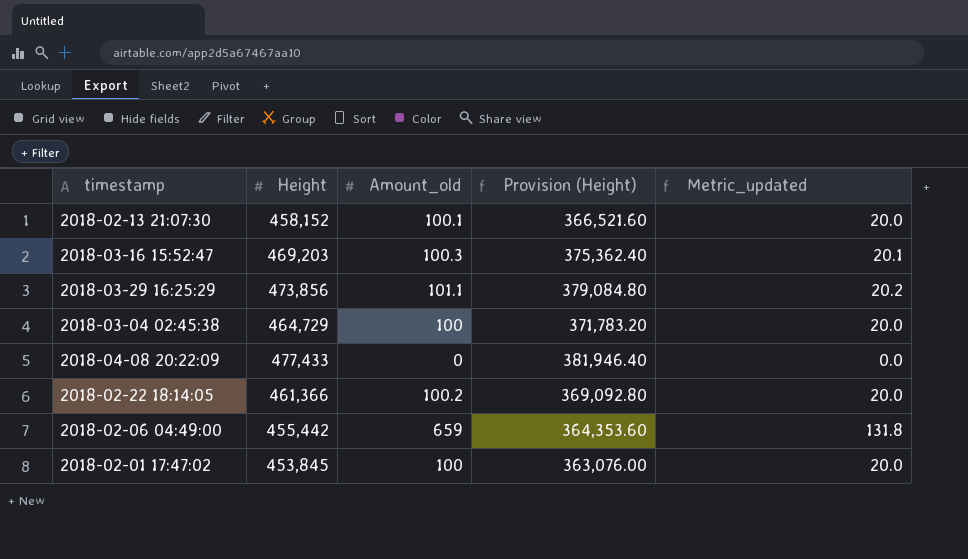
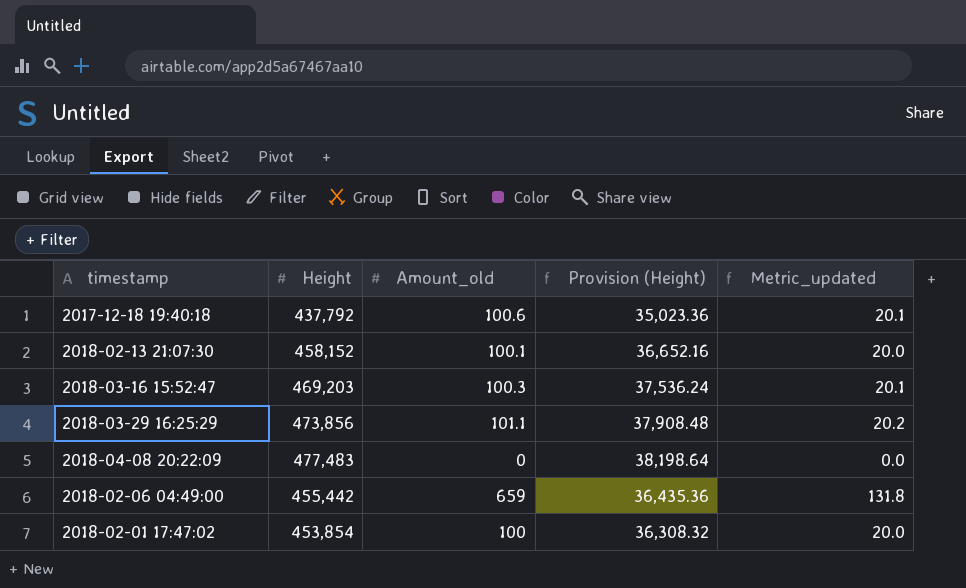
column Provision (Height) | formula: [Height] * 0.8 -> [Height] * 0.08
row 2018-03-04 02:45:38: 464,729 | 100 | 371,783.20 | 20.0 -> none
row 2018-02-22 18:14:05: 461,366 | 100.2 | 369,092.80 | 20.0 -> none
row 2017-12-18 19:40:18: none -> 437,792 | 100.6 | 35,023.36 | 20.1
2018-04-08 20:22:09 | Height: 477,433 -> 477,483
2018-02-01 17:47:02 | Height: 453,845 -> 453,854

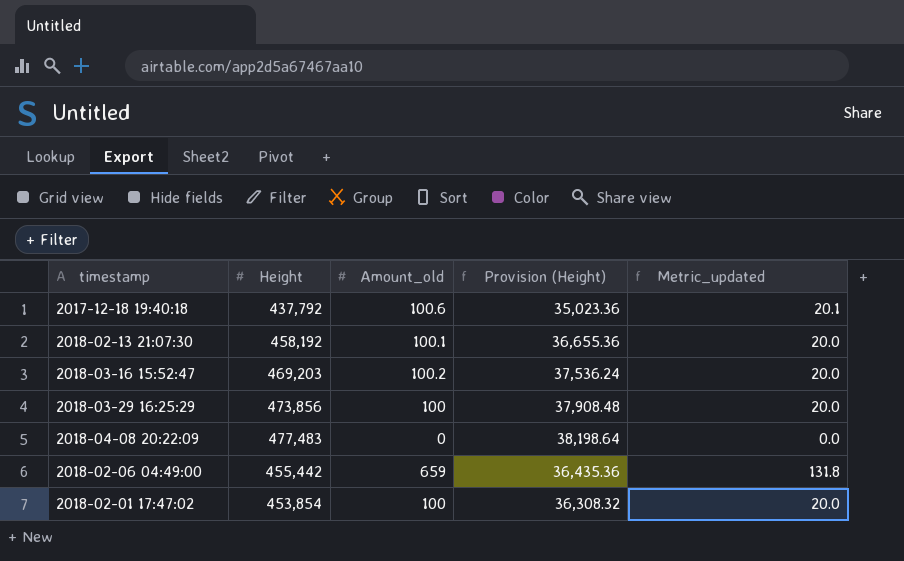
2018-02-13 21:07:30 | Height: 458,152 -> 458,192
2018-02-13 21:07:30 | Provision (Height): 36,652.16 -> 36,655.36
2018-03-16 15:52:47 | Amount_old: 100.3 -> 100.2
2018-03-16 15:52:47 | Metric_updated: 20.1 -> 20.0
2018-03-29 16:25:29 | Amount_old: 101.1 -> 100
2018-03-29 16:25:29 | Metric_updated: 20.2 -> 20.0

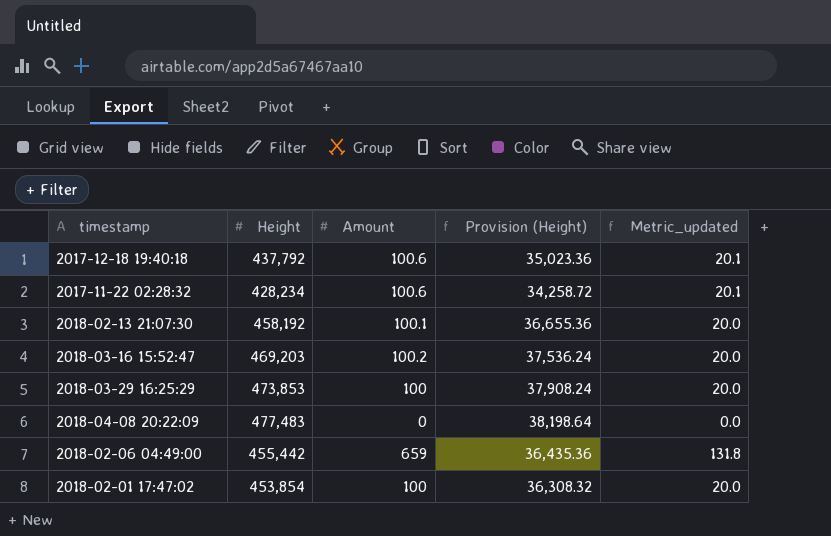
column name: Amount_old -> Amount
row 2017-11-22 02:28:32: none -> 428,234 | 100.6 | 34,258.72 | 20.1
2018-03-29 16:25:29 | Height: 473,856 -> 473,853
2018-03-29 16:25:29 | Provision (Height): 37,908.48 -> 37,908.24

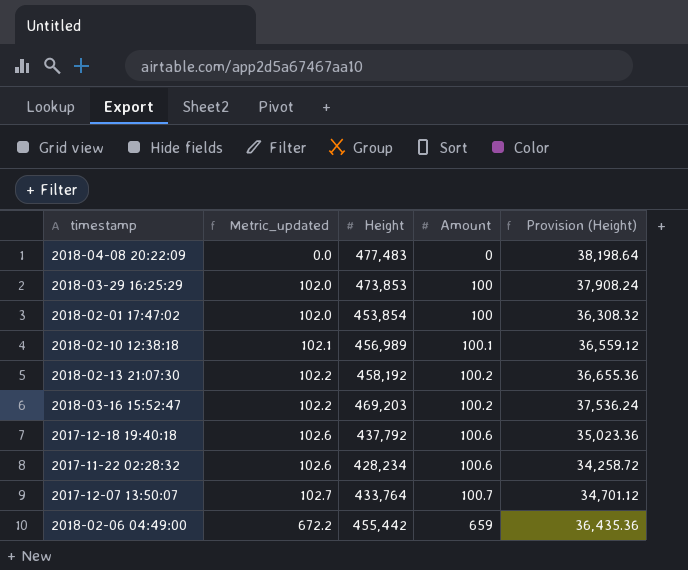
row order: none -> Metric_updated ascending
column Metric_updated | formula: [Amount] * 0.2 -> [Amount] * 1.02
column Metric_updated | position: 5 -> 2
row 2018-02-10 12:38:18: none -> 102.1 | 456,989 | 100.1 | 36,559.12
2018-02-13 21:07:30 | Amount: 100.1 -> 100.2
row 2017-12-07 13:50:07: none -> 102.7 | 433,764 | 100.7 | 34,701.12

